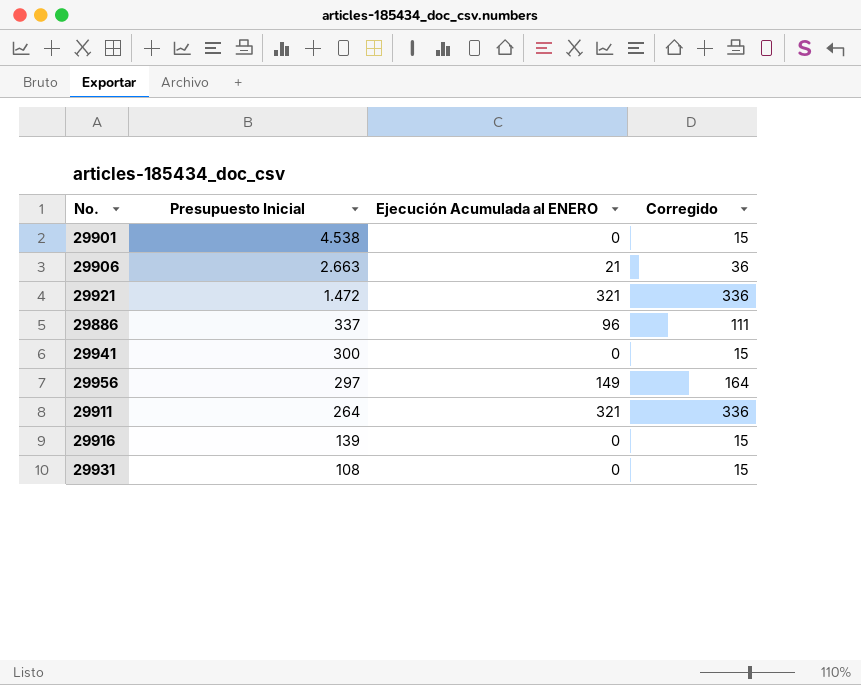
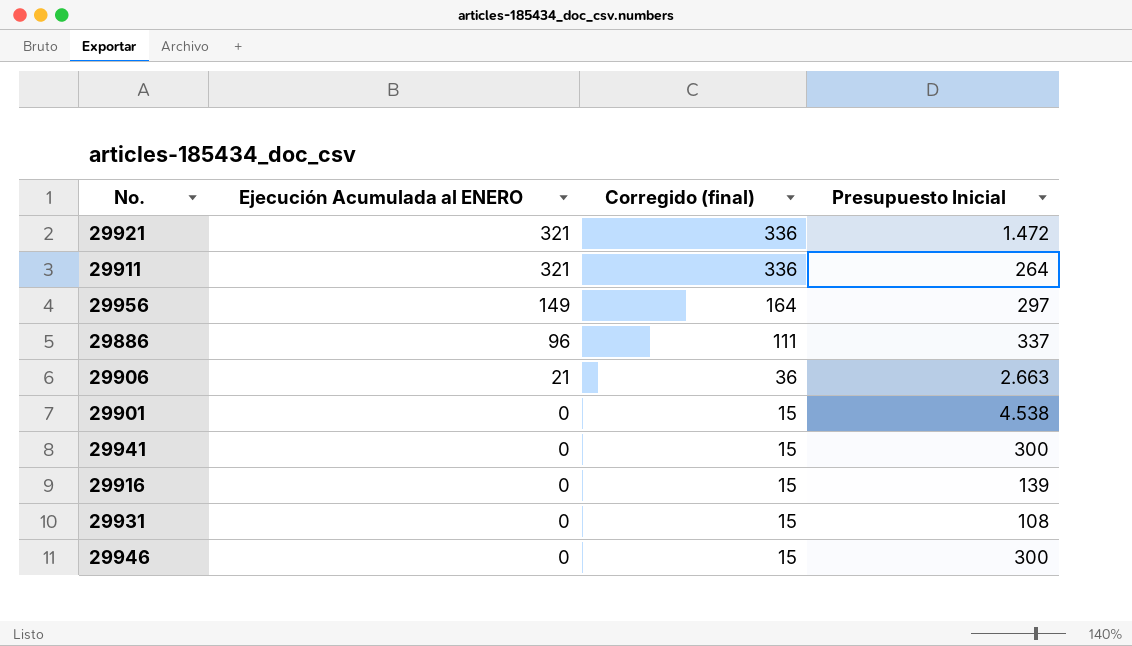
row order: Presupuesto Inicial descending -> Ejecución Acumulada al ENERO descending
column name: Corregido -> Corregido (final)
column Presupuesto Inicial | position: 2 -> 4
row 29946: none -> 0 | 15 | 300

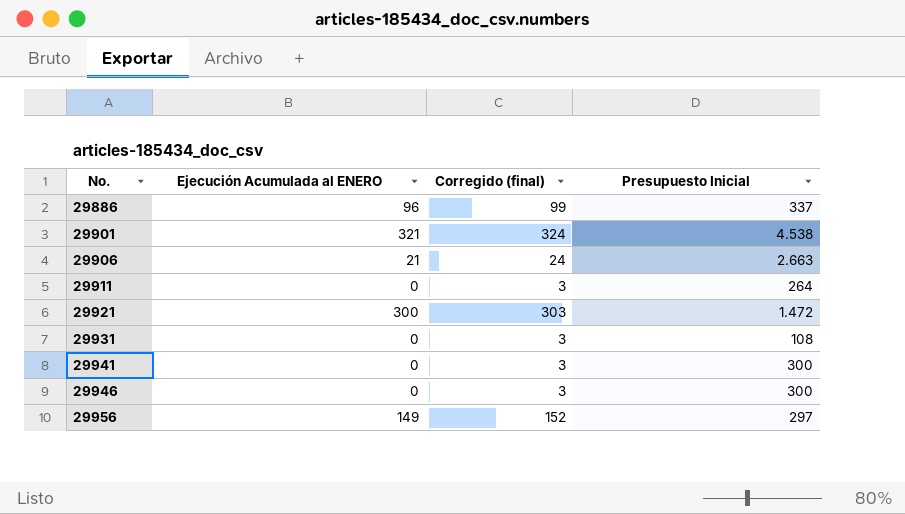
row order: Ejecución Acumulada al ENERO descending -> No. ascending
column Corregido (final) | formula: [Ejecución Acumulada al ENERO] + 15 -> [Ejecución Acumulada al ENERO] + 3
row 29916: 0 | 15 | 139 -> none
29901 | Ejecución Acumulada al ENERO: 0 -> 321
29911 | Ejecución Acumulada al ENERO: 321 -> 0
29921 | Ejecución Acumulada al ENERO: 321 -> 300

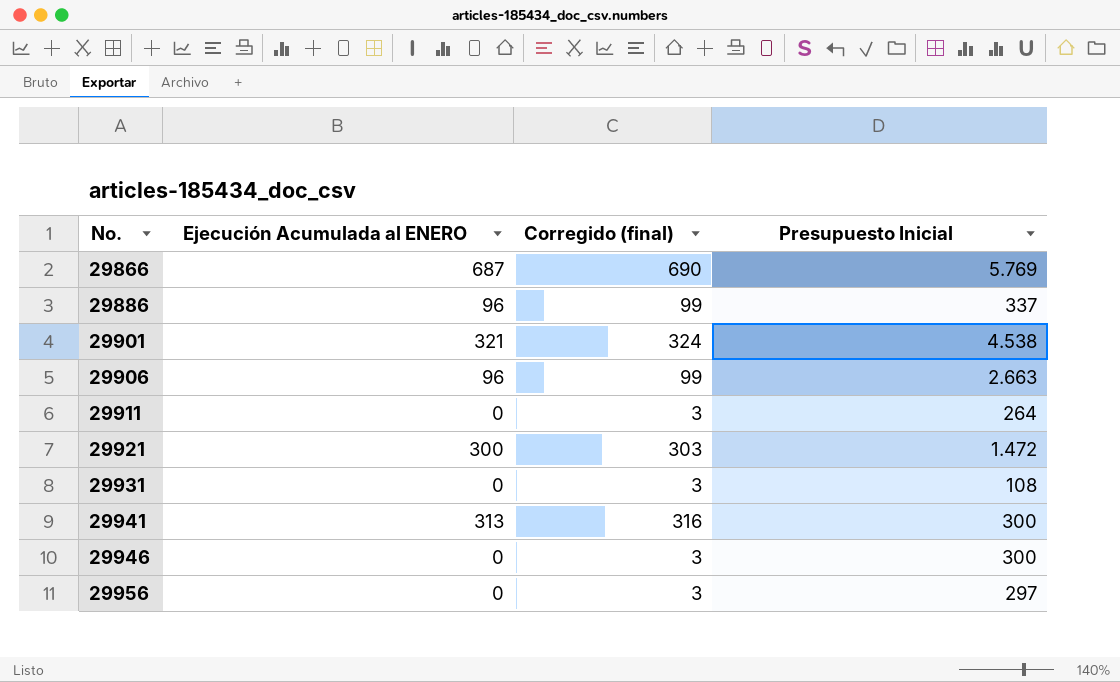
row 29866: none -> 687 | 690 | 5.769
29906 | Ejecución Acumulada al ENERO: 21 -> 96
29906 | Corregido (final): 24 -> 99
29941 | Ejecución Acumulada al ENERO: 0 -> 313
29941 | Corregido (final): 3 -> 316
29956 | Ejecución Acumulada al ENERO: 149 -> 0
29956 | Corregido (final): 152 -> 3

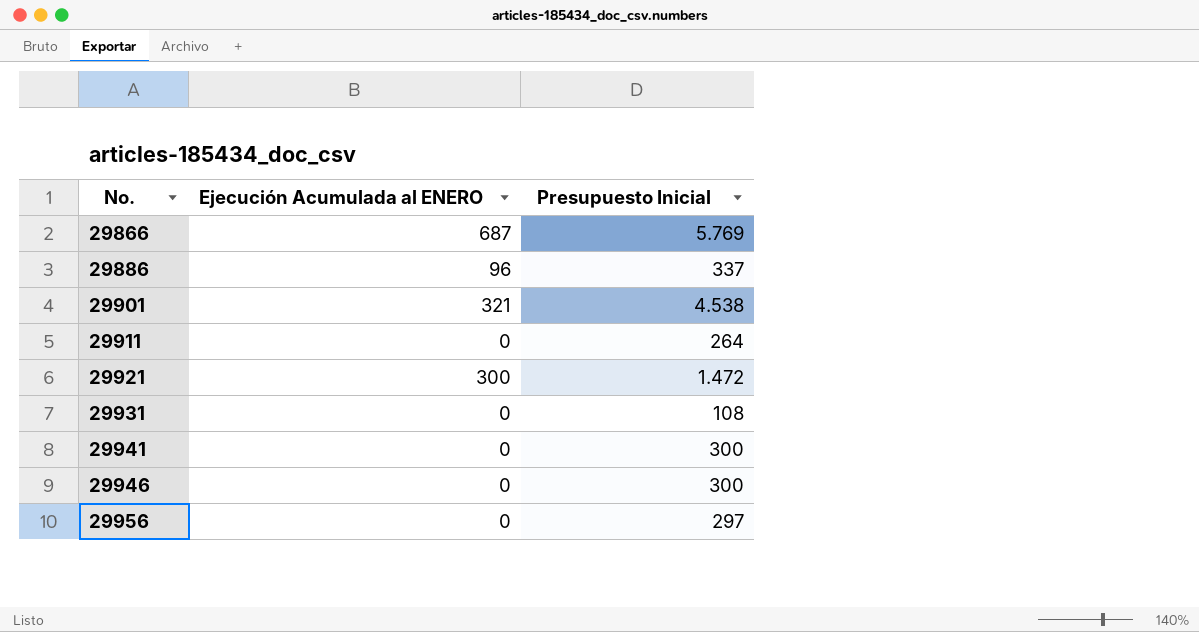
column Corregido (final) | formula: [Ejecución Acumulada al ENERO] + 3 -> none
row 29906: 96 | 99 | 2.663 -> none
29941 | Ejecución Acumulada al ENERO: 313 -> 0

